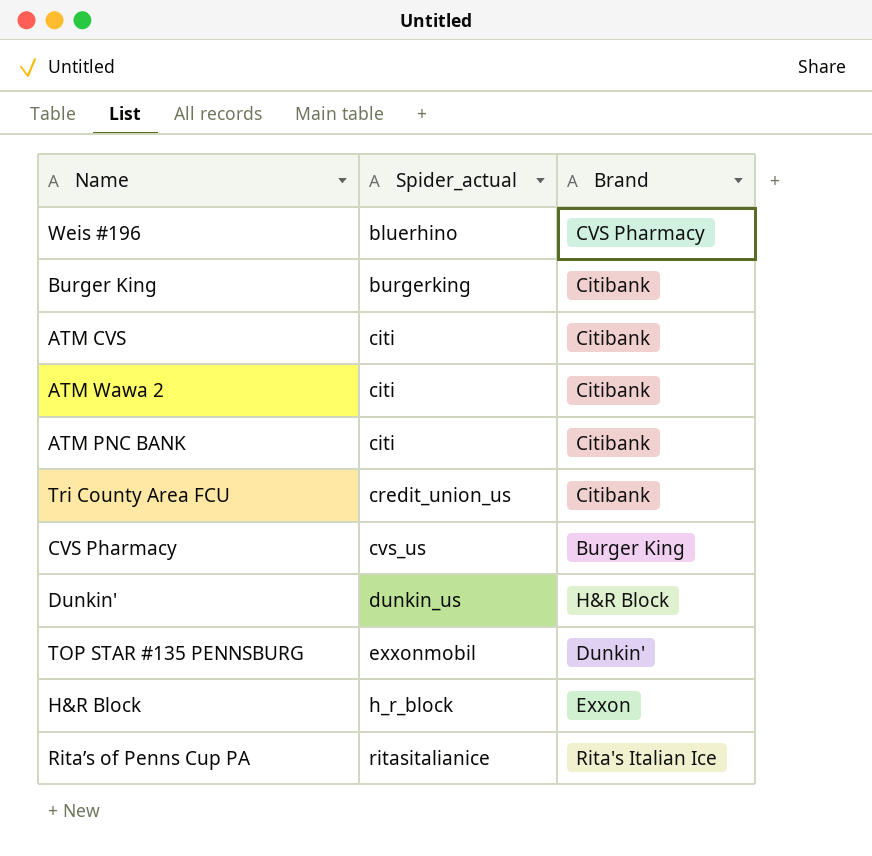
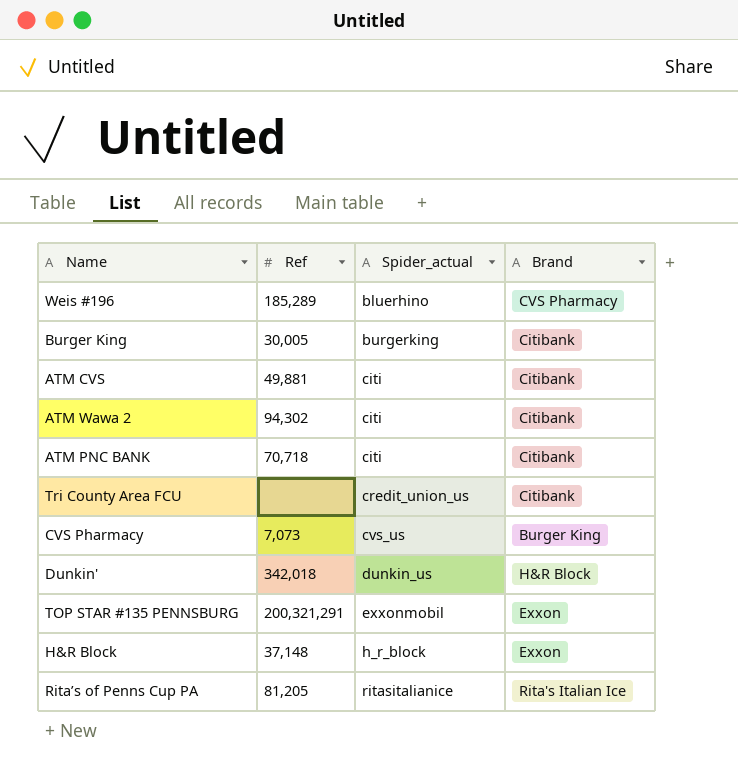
column Ref | position: none -> 2
TOP STAR #135 PENNSBURG | Brand: Dunkin' -> Exxon

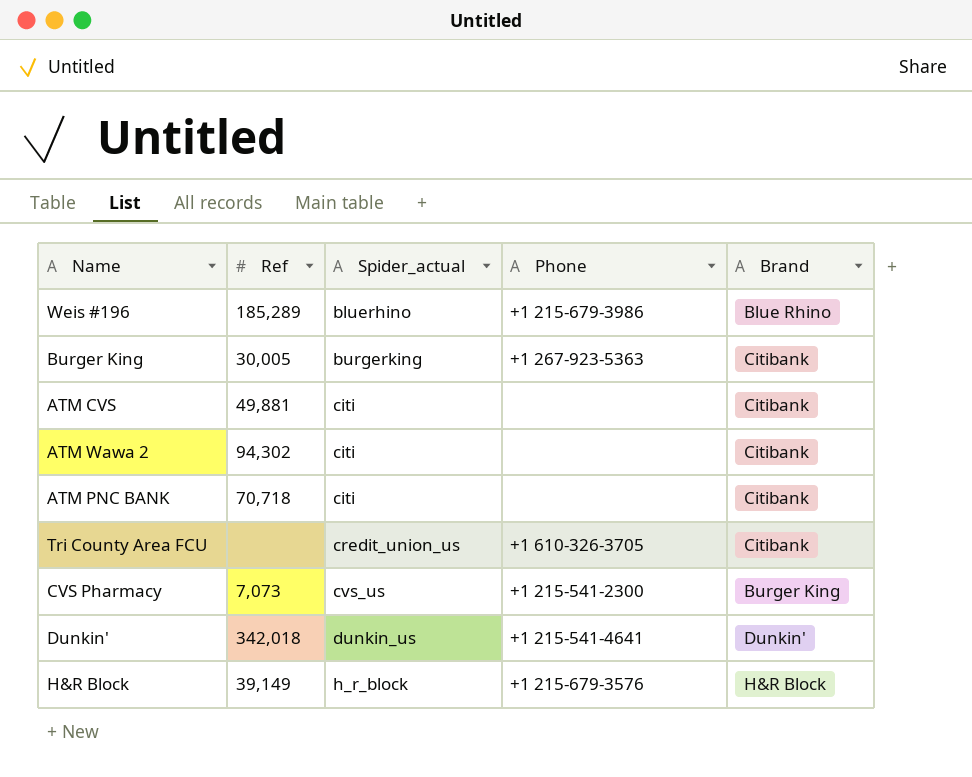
column Phone | position: none -> 4
row TOP STAR #135 PENNSBURG: 200,321,291 | exxonmobil | Exxon -> none
row Rita’s of Penns Cup PA: 81,205 | ritasitalianice | Rita's Italian Ice -> none
Weis #196 | Brand: CVS Pharmacy -> Blue Rhino
Dunkin' | Brand: H&R Block -> Dunkin'
H&R Block | Ref: 37,148 -> 39,149
H&R Block | Brand: Exxon -> H&R Block

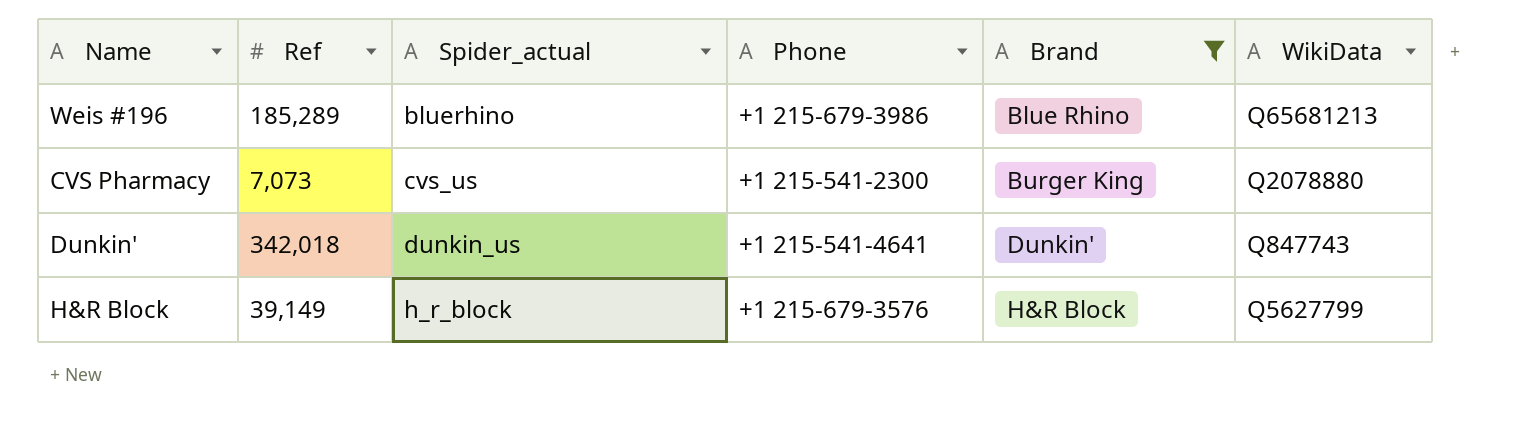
filter: none -> Brand != Citibank
column WikiData | position: none -> 6

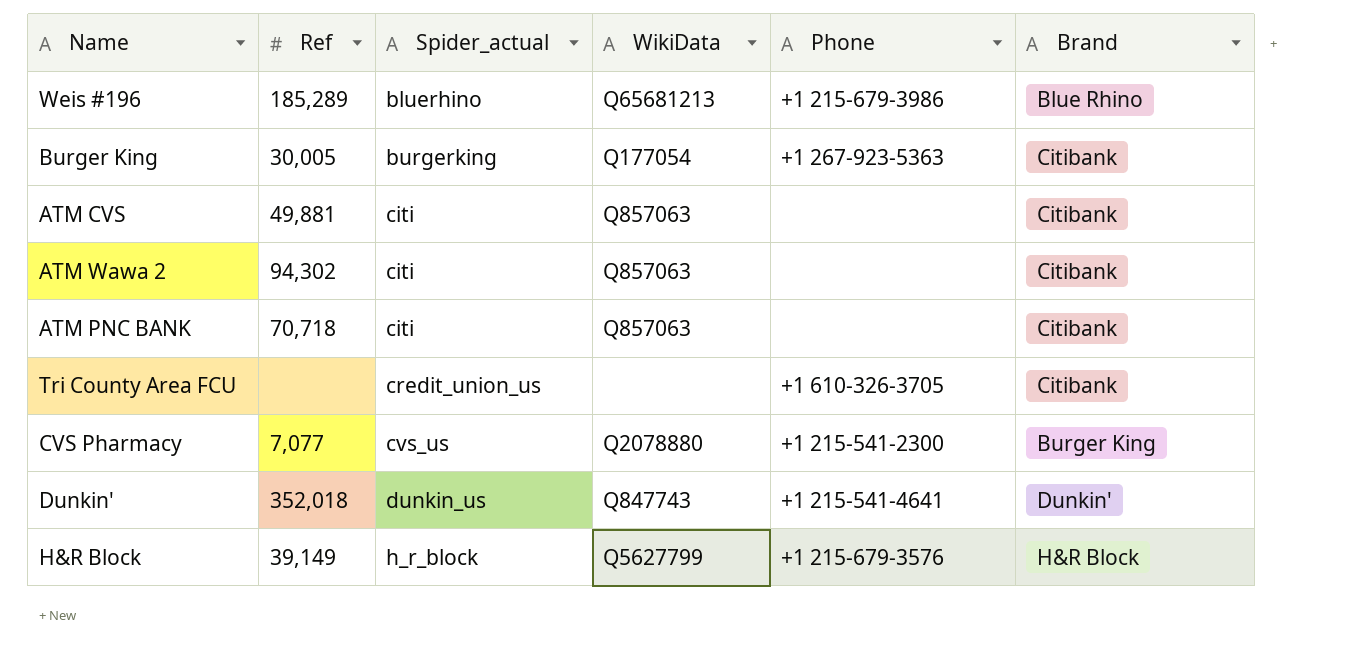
filter: Brand != Citibank -> none
column WikiData | position: 6 -> 4
CVS Pharmacy | Ref: 7,073 -> 7,077
Dunkin' | Ref: 342,018 -> 352,018

